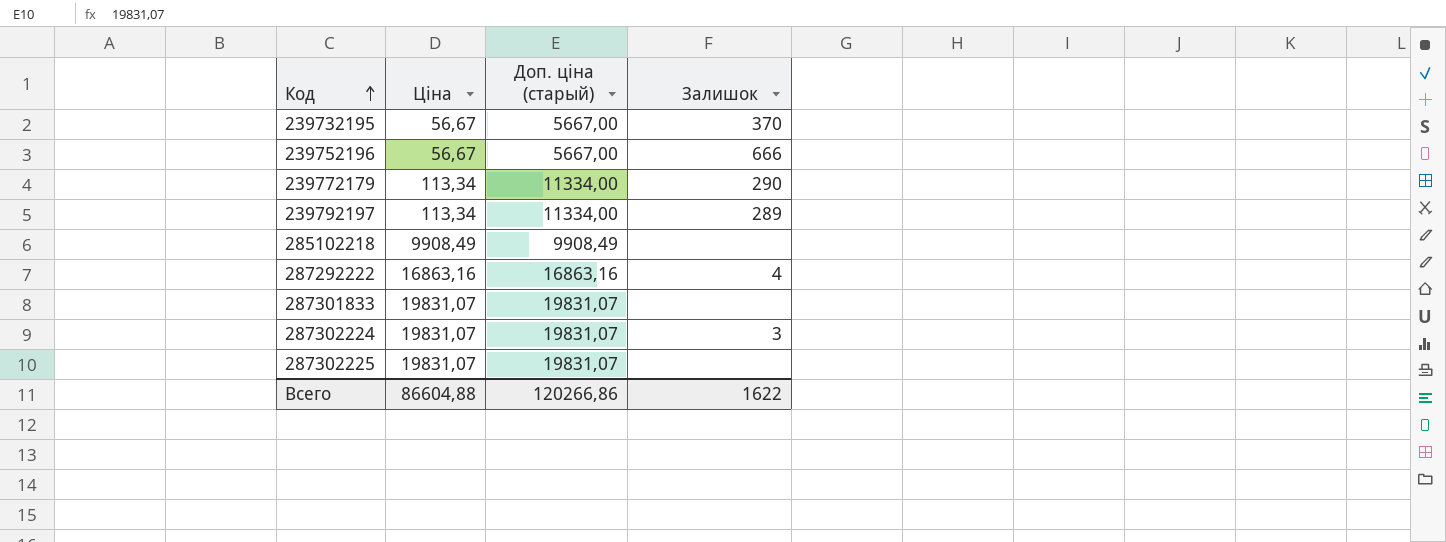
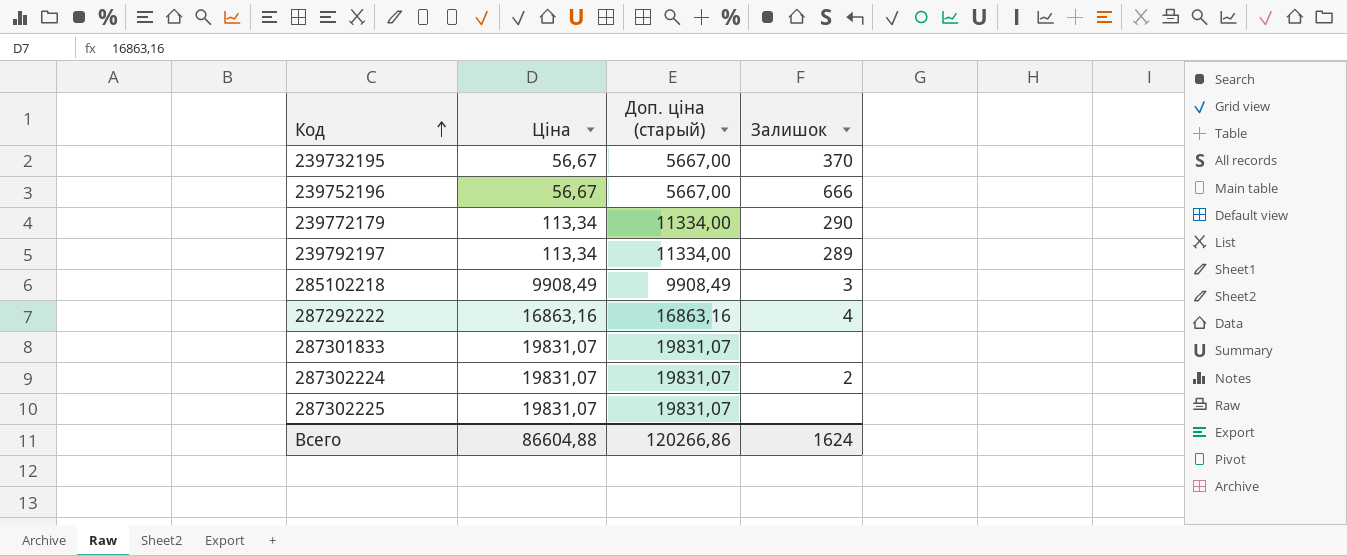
285102218 | Залишок: none -> 3
287302224 | Залишок: 3 -> 2
Всего | Залишок: 1622 -> 1624

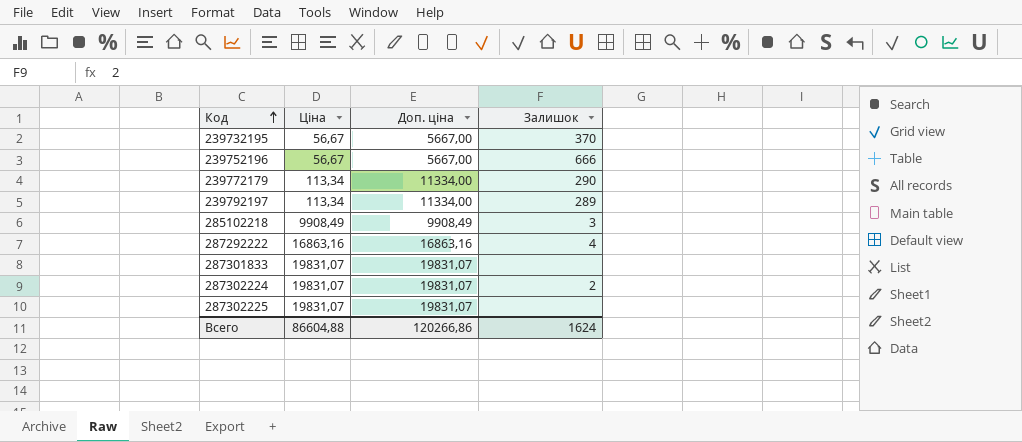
column name: Доп. ціна (старый) -> Доп. ціна

